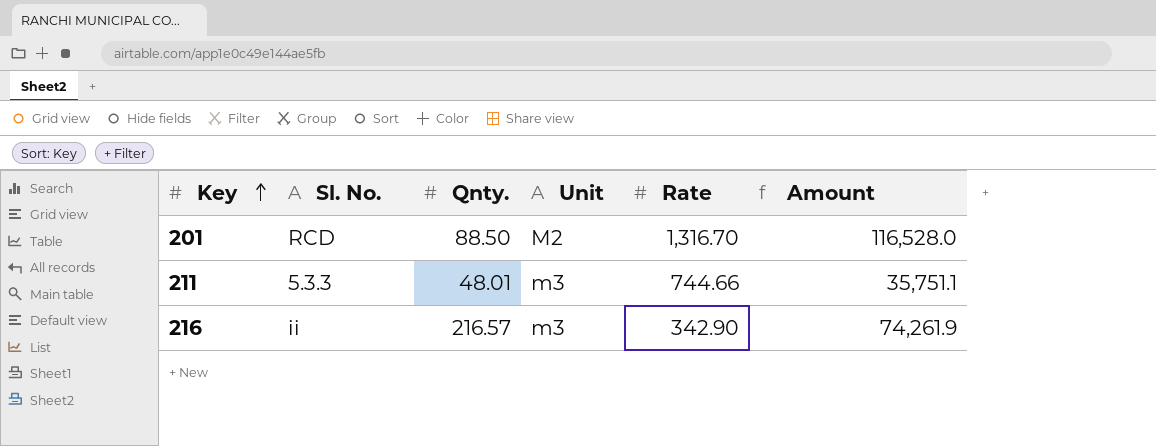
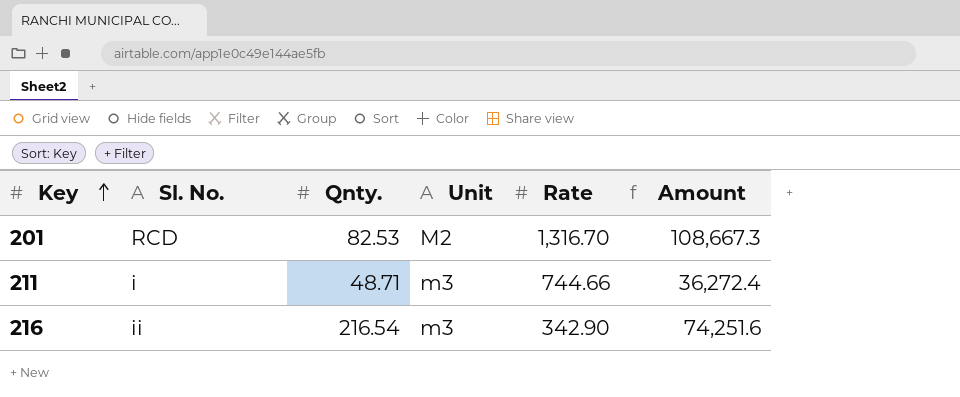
201 | Qnty.: 88.50 -> 82.53
201 | Amount: 116,528.0 -> 108,667.3
211 | Sl. No.: 5.3.3 -> i
211 | Qnty.: 48.01 -> 48.71
211 | Amount: 35,751.1 -> 36,272.4
216 | Qnty.: 216.57 -> 216.54
216 | Amount: 74,261.9 -> 74,251.6

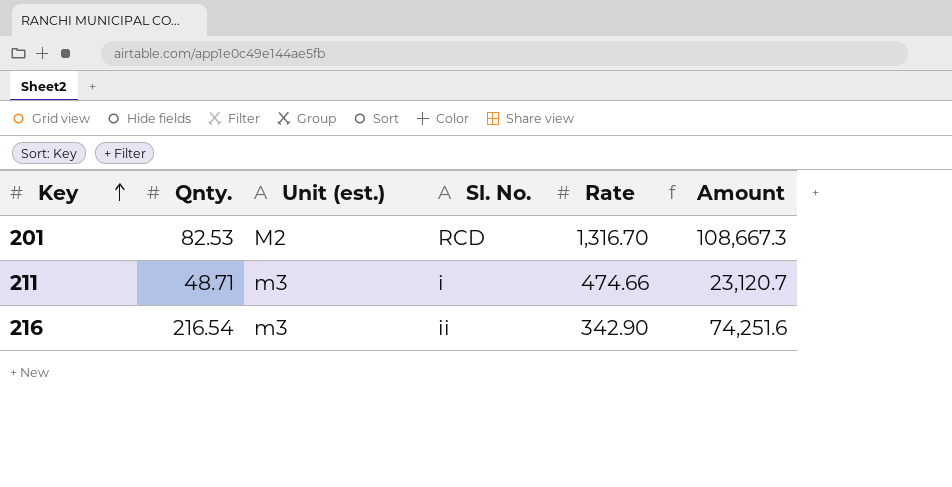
column name: Unit -> Unit (est.)
column Sl. No. | position: 2 -> 4
211 | Rate: 744.66 -> 474.66
211 | Amount: 36,272.4 -> 23,120.7

